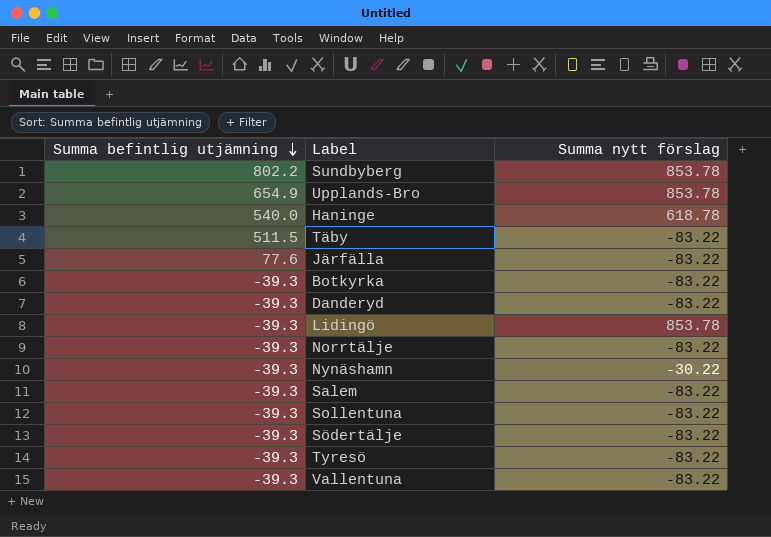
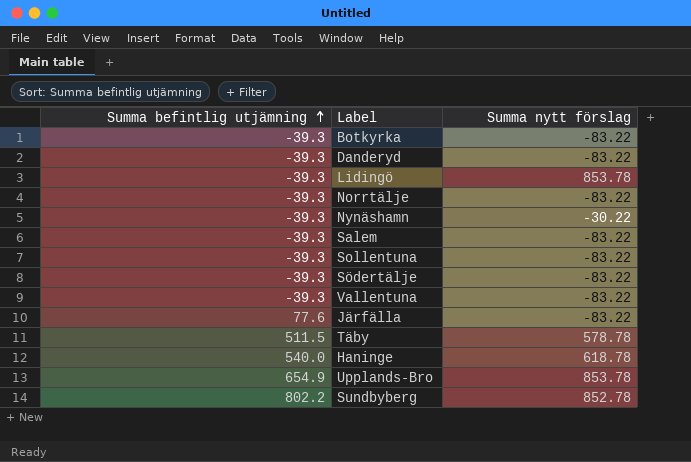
row order: Summa befintlig utjämning descending -> Summa befintlig utjämning ascending
row Tyresö: -39.3 | -83.22 -> none
Täby | Summa nytt förslag: -83.22 -> 578.78
Sundbyberg | Summa nytt förslag: 853.78 -> 852.78

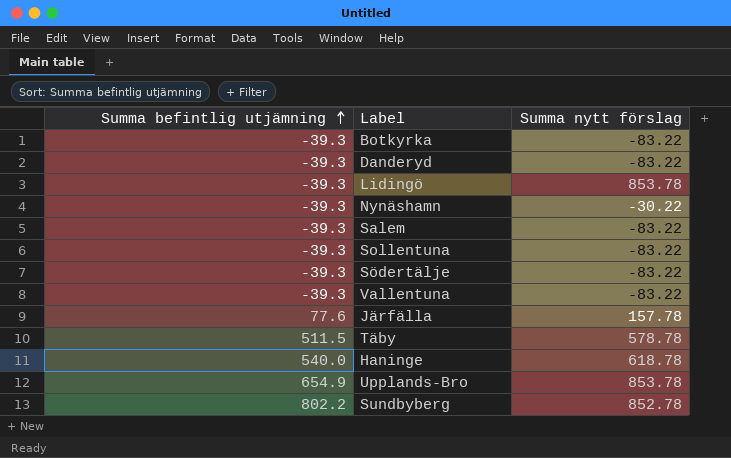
row Norrtälje: -39.3 | -83.22 -> none
Järfälla | Summa nytt förslag: -83.22 -> 157.78

